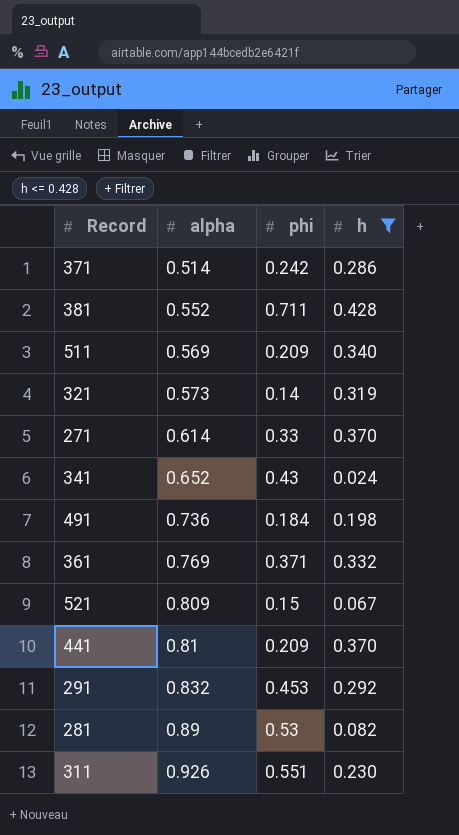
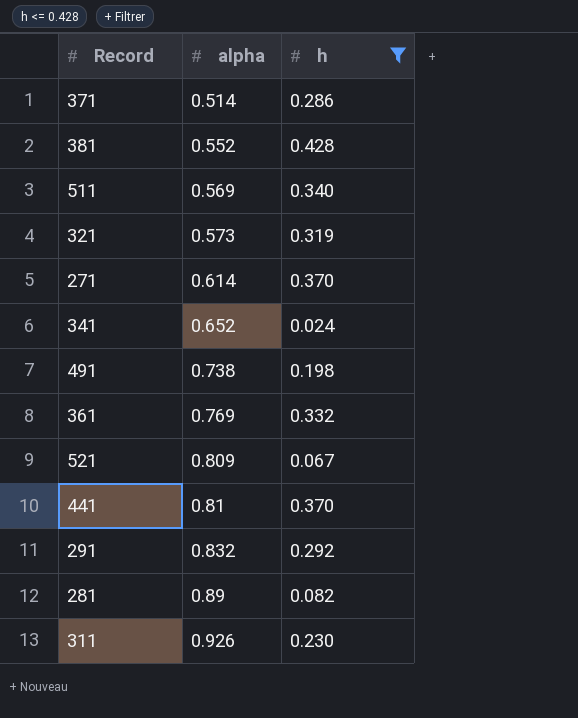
column phi | position: 3 -> none
491 | alpha: 0.736 -> 0.738

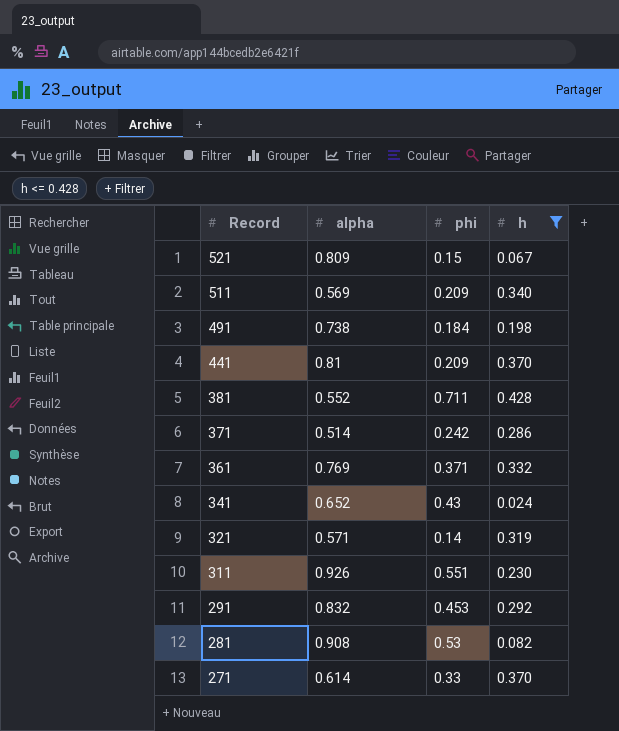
row order: alpha ascending -> Record descending
column phi | position: none -> 3
321 | alpha: 0.573 -> 0.571
281 | alpha: 0.89 -> 0.908

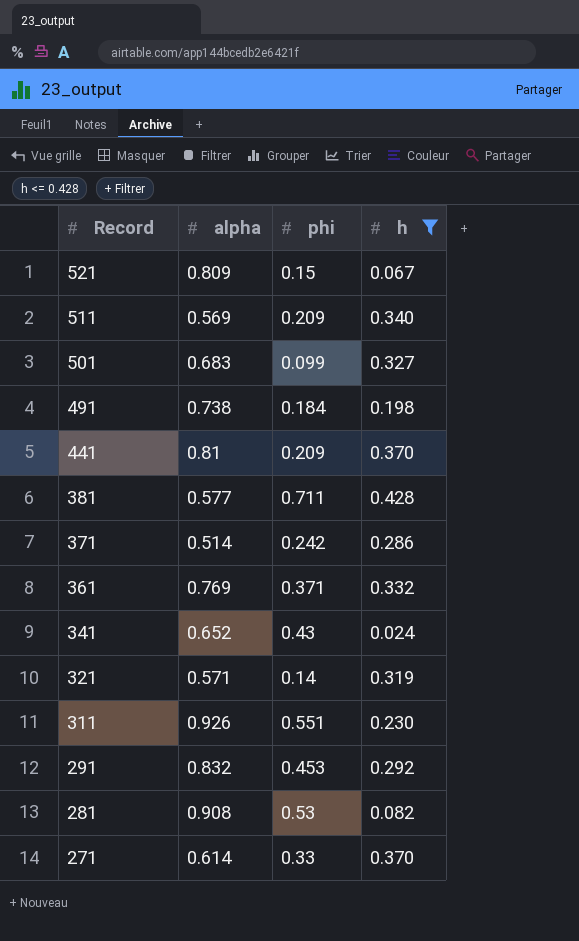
row 501: none -> 0.683 | 0.099 | 0.327
381 | alpha: 0.552 -> 0.577

